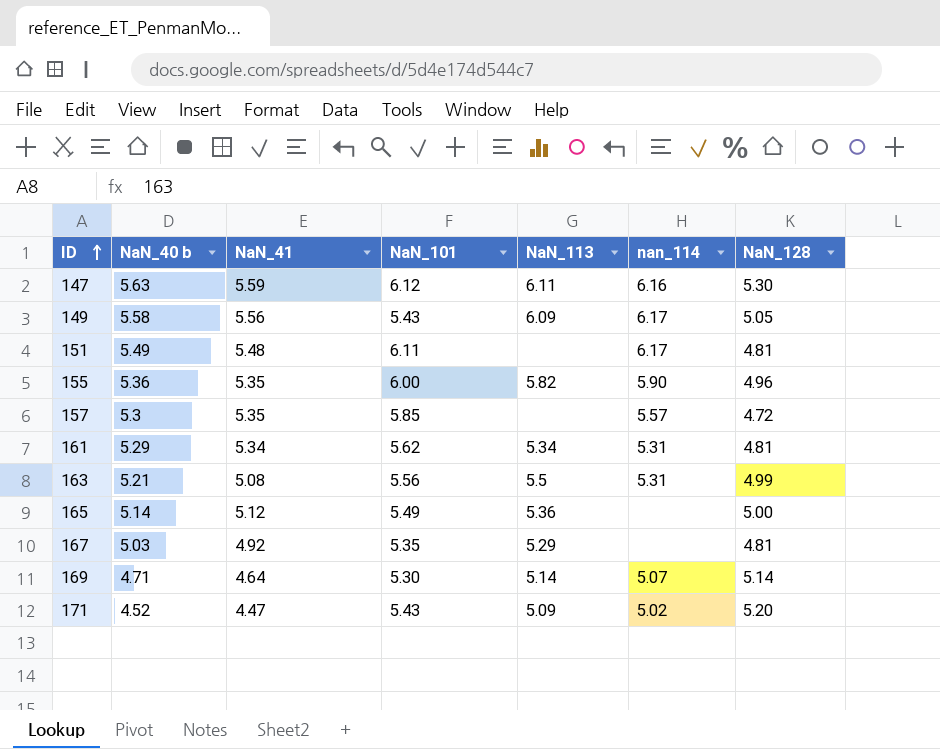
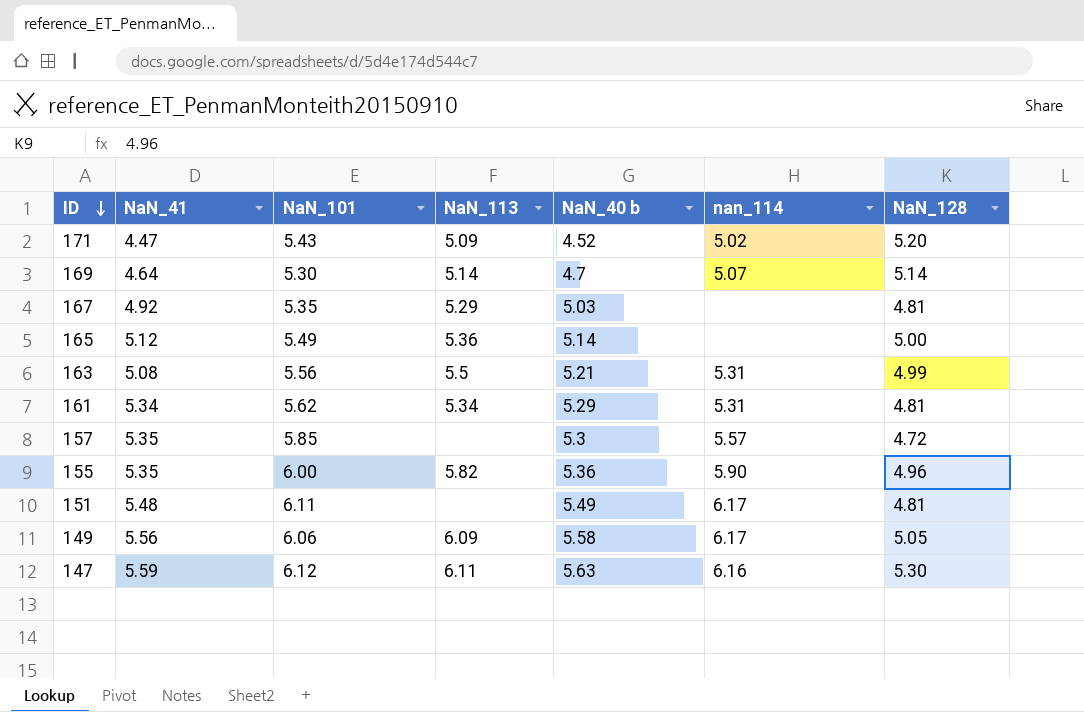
row order: ID ascending -> ID descending
column NaN_40 b | position: 2 -> 5
169 | NaN_40 b: 4.71 -> 4.7
149 | NaN_101: 5.43 -> 6.06

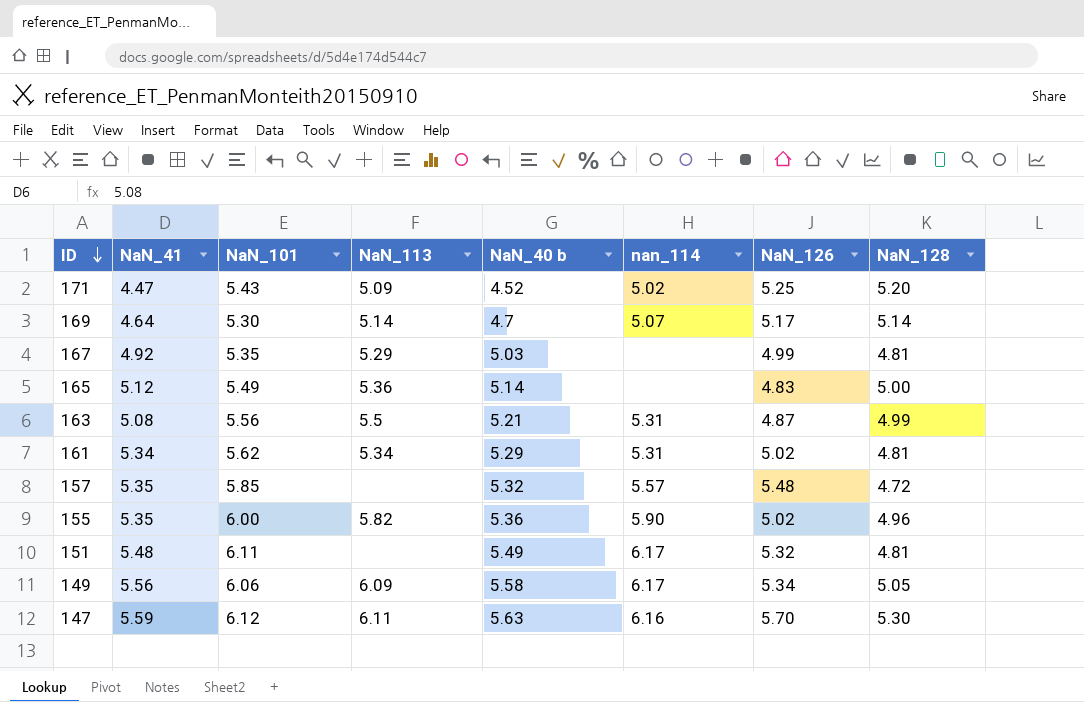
column NaN_126 | position: none -> 7
157 | NaN_40 b: 5.3 -> 5.32

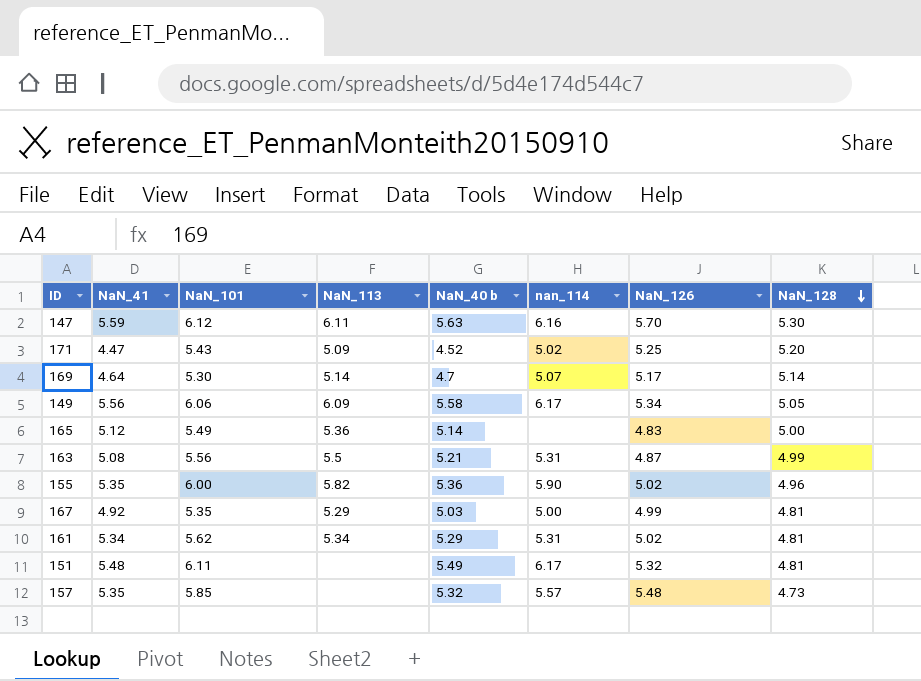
row order: ID descending -> NaN_128 descending
167 | nan_114: none -> 5.00
157 | NaN_128: 4.72 -> 4.73

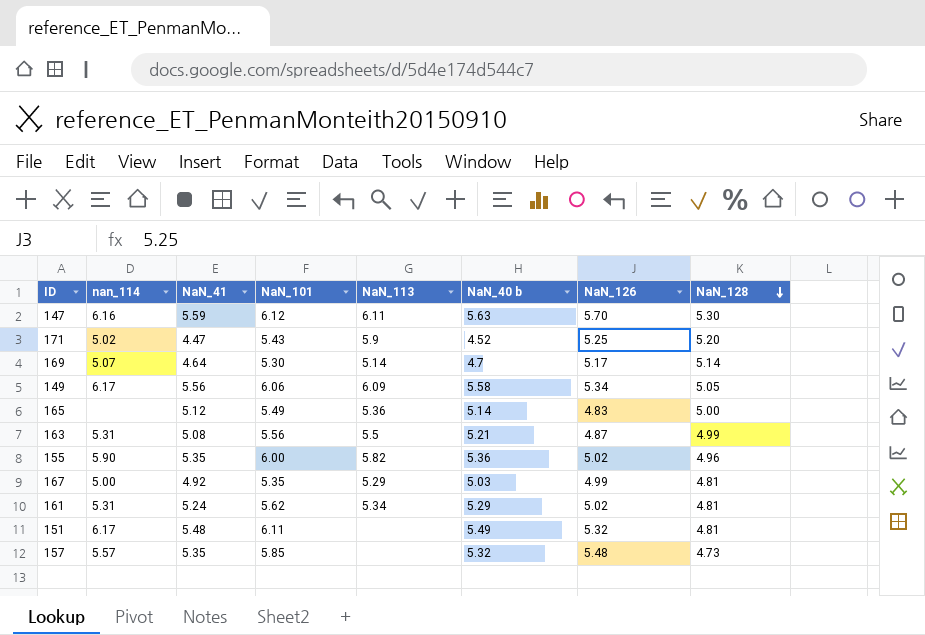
column nan_114 | position: 6 -> 2
171 | NaN_113: 5.09 -> 5.9
161 | NaN_41: 5.34 -> 5.24

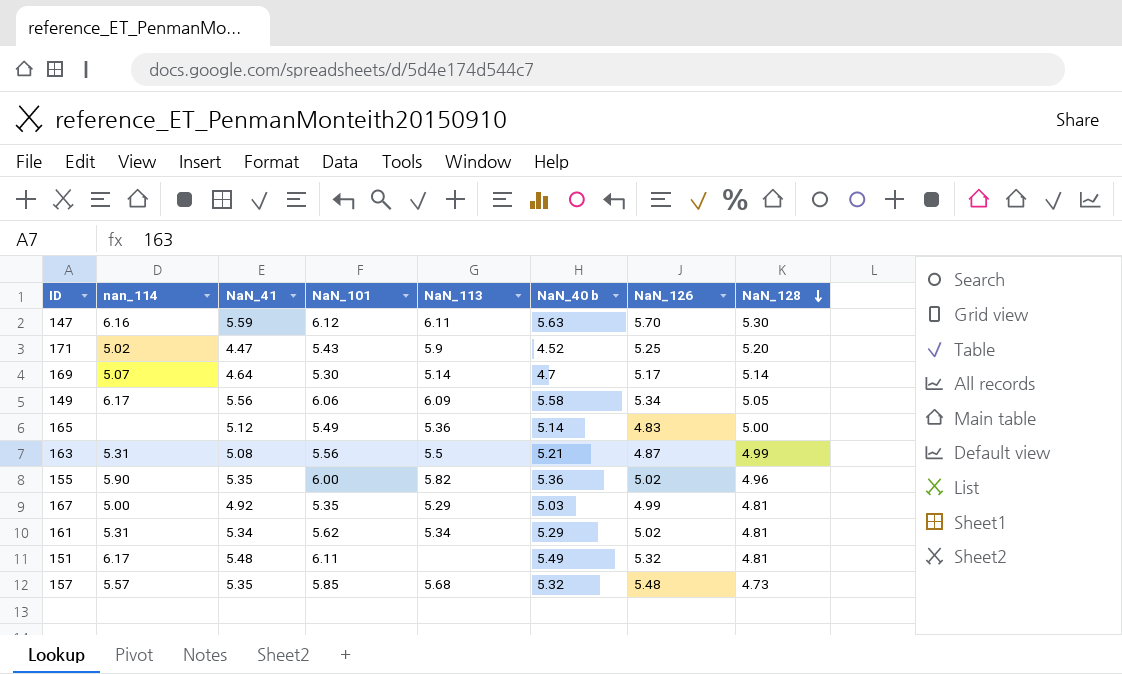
161 | NaN_41: 5.24 -> 5.34
157 | NaN_113: none -> 5.68

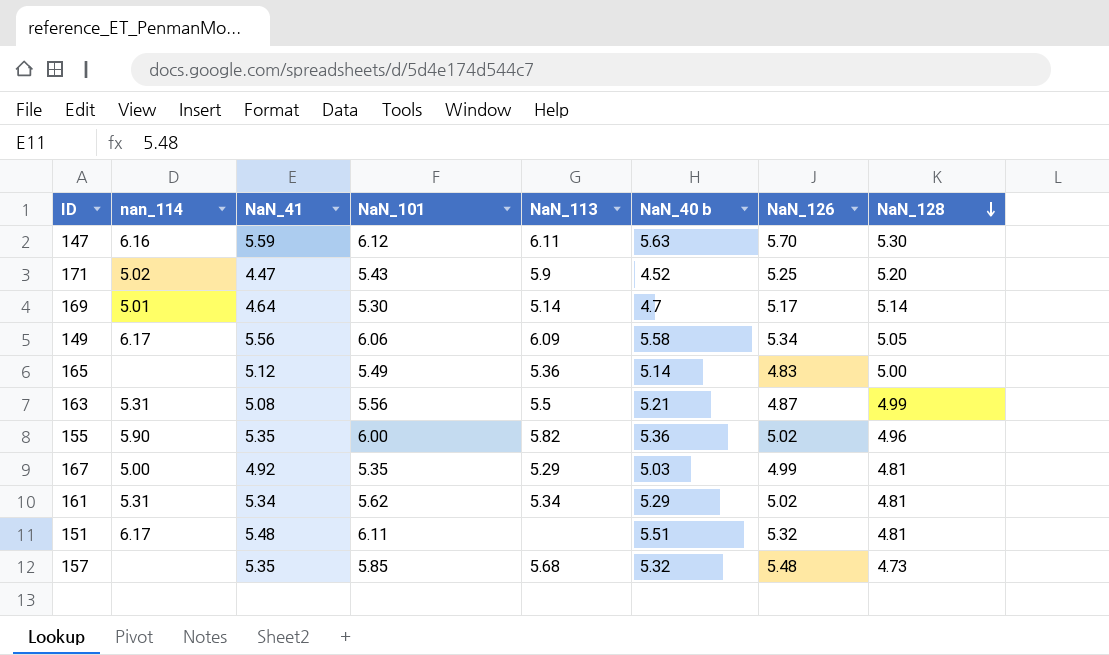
169 | nan_114: 5.07 -> 5.01
151 | NaN_40 b: 5.49 -> 5.51
157 | nan_114: 5.57 -> none

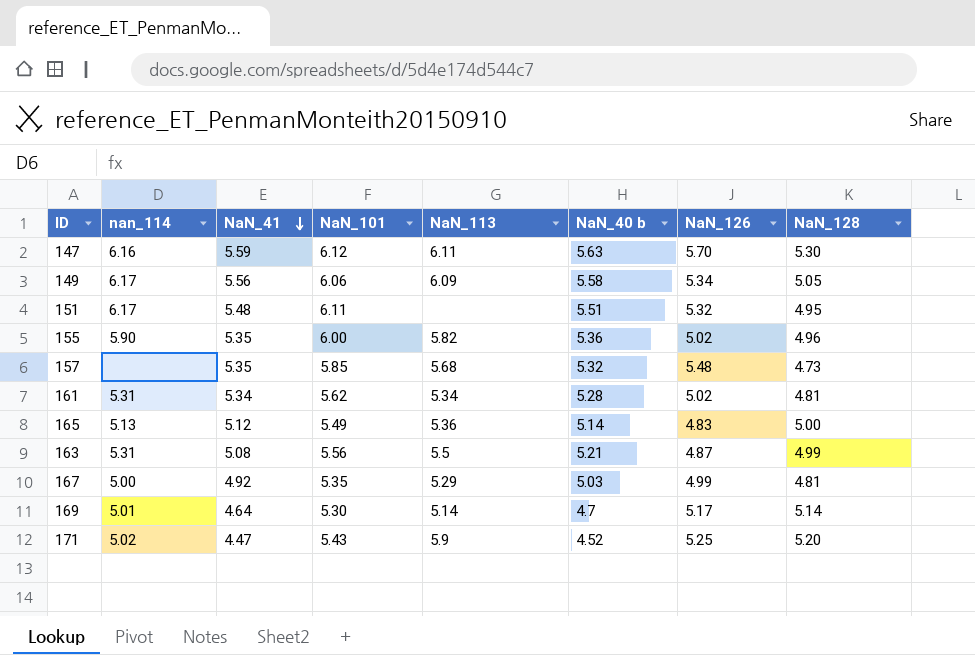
row order: NaN_128 descending -> NaN_41 descending
151 | NaN_128: 4.81 -> 4.95
161 | NaN_40 b: 5.29 -> 5.28
165 | nan_114: none -> 5.13

